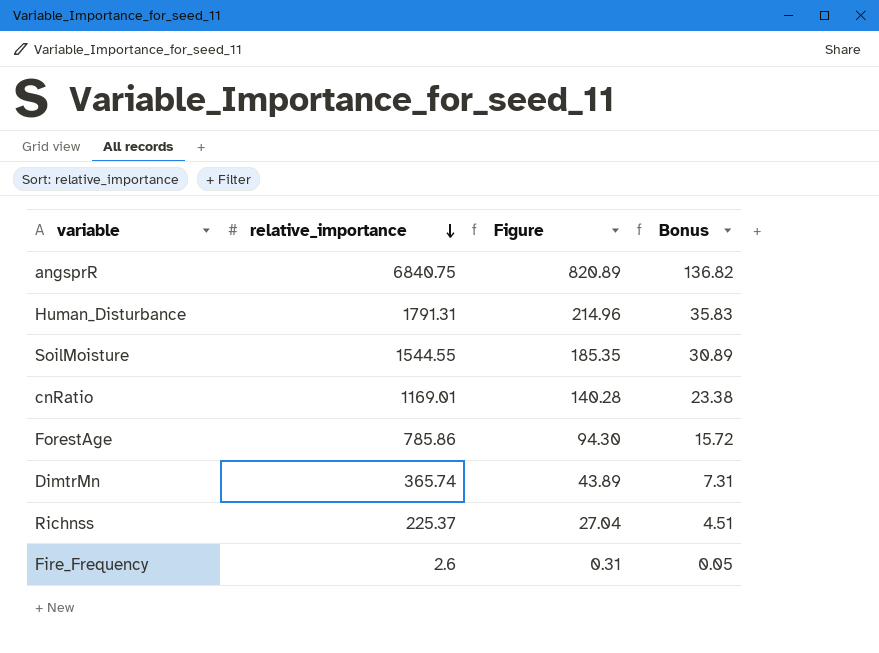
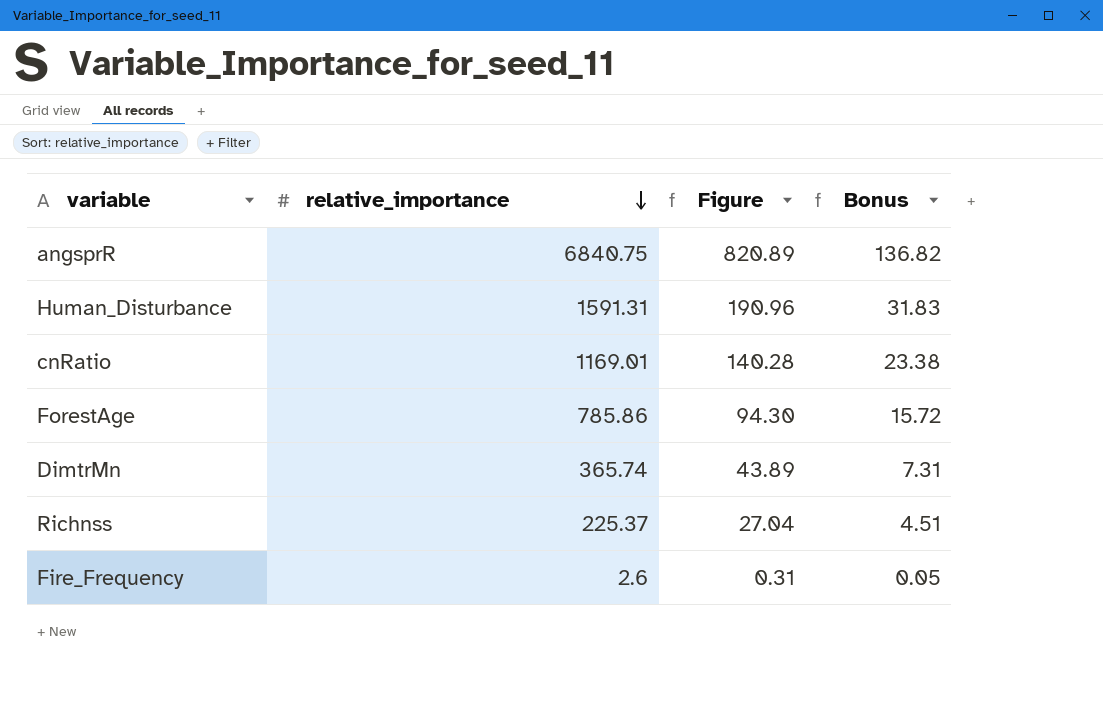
row SoilMoisture: 1544.55 | 185.35 | 30.89 -> none
Human_Disturbance | relative_importance: 1791.31 -> 1591.31
Human_Disturbance | Figure: 214.96 -> 190.96
Human_Disturbance | Bonus: 35.83 -> 31.83

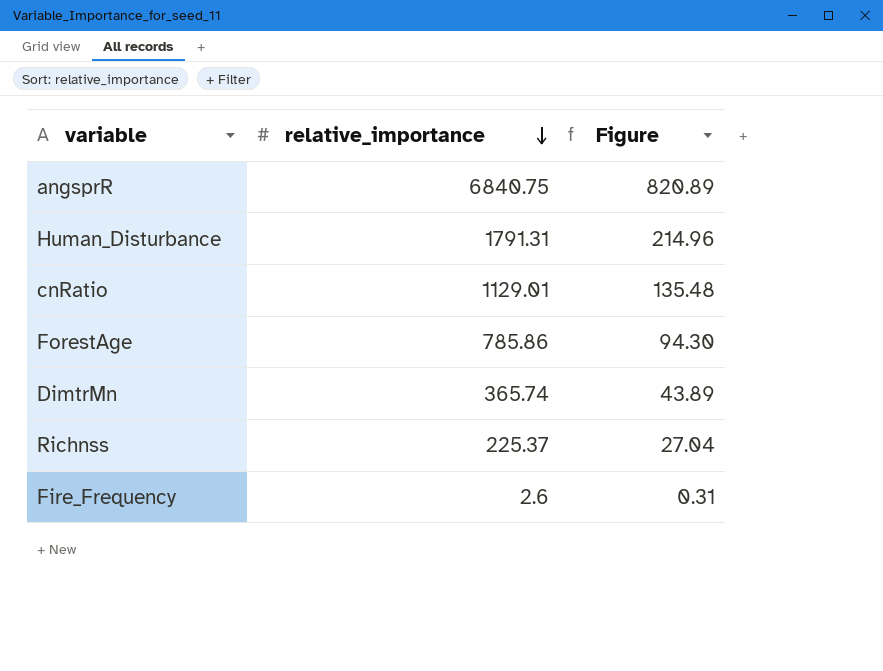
column Bonus | formula: [relative_importance] * 0.02 -> none
Human_Disturbance | relative_importance: 1591.31 -> 1791.31
Human_Disturbance | Figure: 190.96 -> 214.96
cnRatio | relative_importance: 1169.01 -> 1129.01
cnRatio | Figure: 140.28 -> 135.48

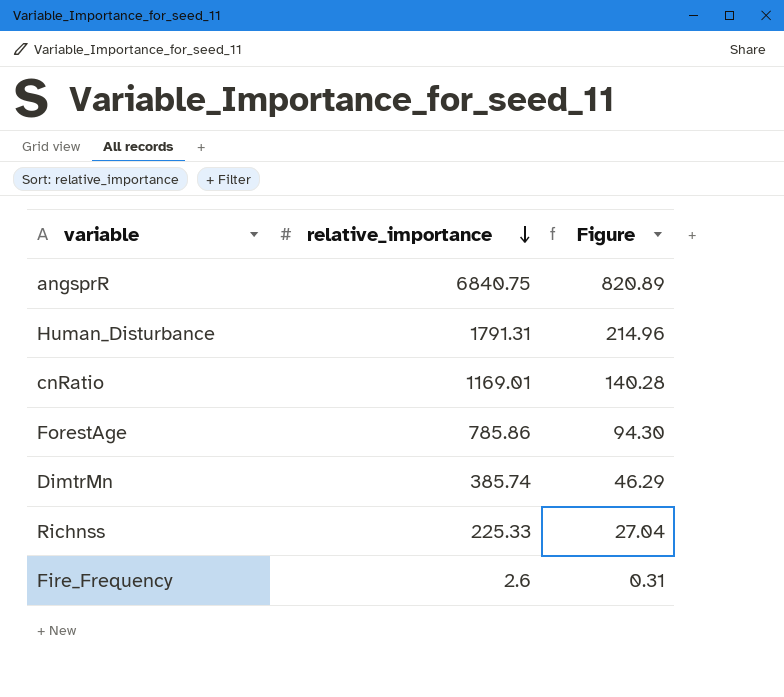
cnRatio | relative_importance: 1129.01 -> 1169.01
cnRatio | Figure: 135.48 -> 140.28
DimtrMn | relative_importance: 365.74 -> 385.74
DimtrMn | Figure: 43.89 -> 46.29
Richnss | relative_importance: 225.37 -> 225.33

